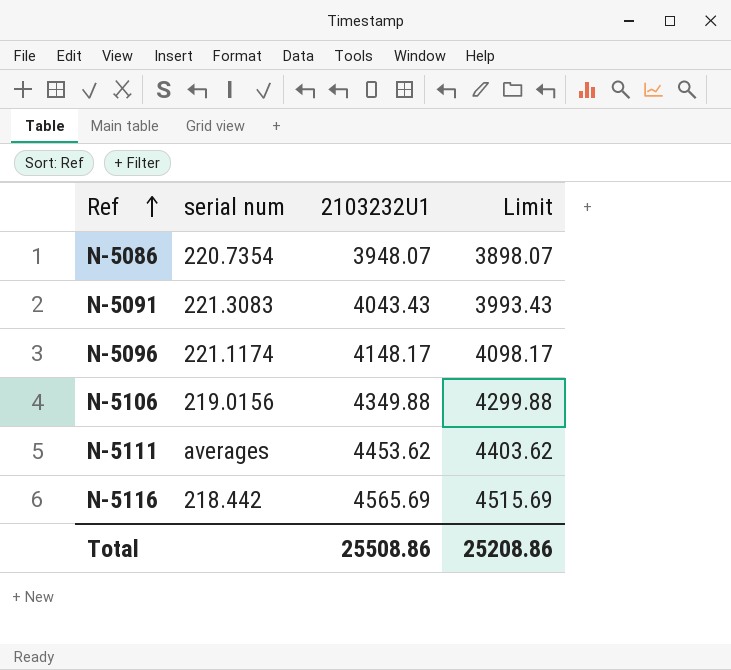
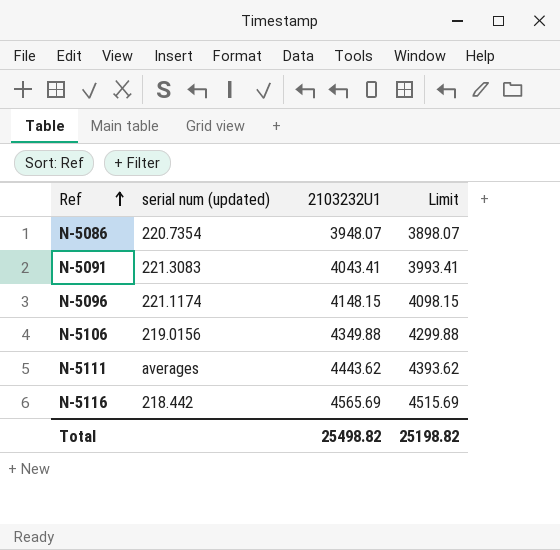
column name: serial num -> serial num (updated)
N-5091 | 2103232U1: 4043.43 -> 4043.41
N-5091 | Limit: 3993.43 -> 3993.41
N-5096 | 2103232U1: 4148.17 -> 4148.15
N-5096 | Limit: 4098.17 -> 4098.15
N-5111 | 2103232U1: 4453.62 -> 4443.62
N-5111 | Limit: 4403.62 -> 4393.62
Total | 2103232U1: 25508.86 -> 25498.82
Total | Limit: 25208.86 -> 25198.82

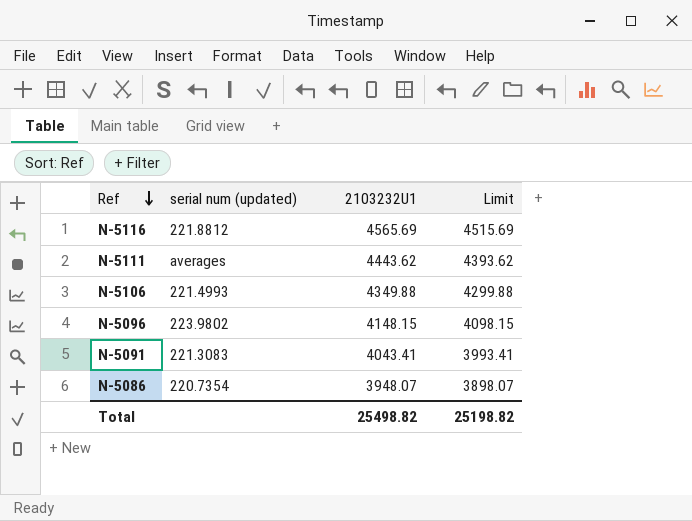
row order: Ref ascending -> Ref descending
N-5116 | serial num (updated): 218.442 -> 221.8812
N-5106 | serial num (updated): 219.0156 -> 221.4993
N-5096 | serial num (updated): 221.1174 -> 223.9802

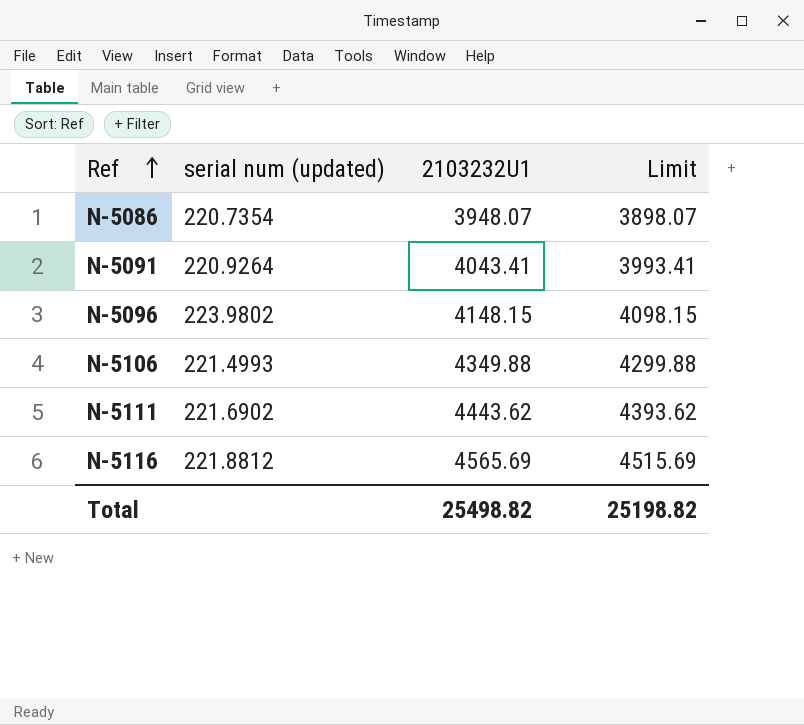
row order: Ref descending -> Ref ascending
N-5091 | serial num (updated): 221.3083 -> 220.9264
N-5111 | serial num (updated): averages -> 221.6902

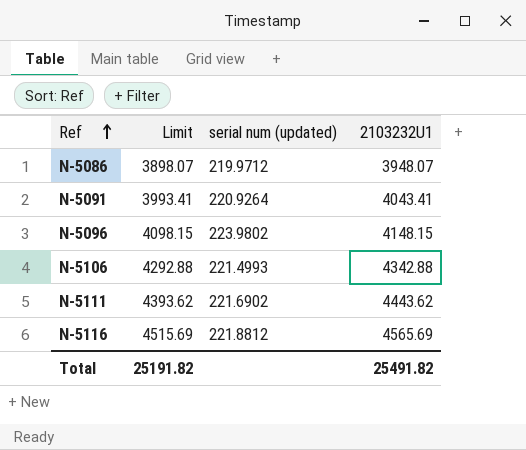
column Limit | position: 4 -> 2
N-5086 | serial num (updated): 220.7354 -> 219.9712
N-5106 | Limit: 4299.88 -> 4292.88
N-5106 | 2103232U1: 4349.88 -> 4342.88
Total | Limit: 25198.82 -> 25191.82
Total | 2103232U1: 25498.82 -> 25491.82

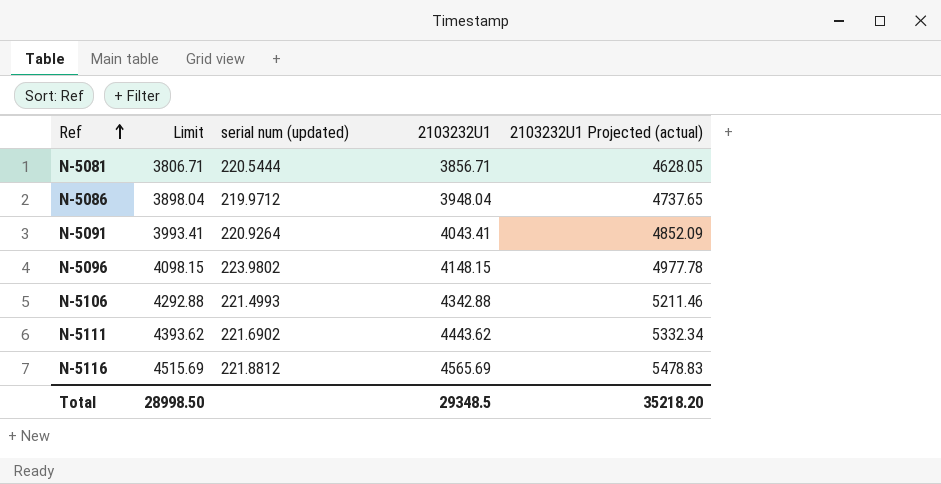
column 2103232U1 Projected (actual) | formula: none -> [2103232U1] * 1.2
row N-5081: none -> 3806.71 | 220.5444 | 3856.71 | 4628.05
N-5086 | Limit: 3898.07 -> 3898.04
N-5086 | 2103232U1: 3948.07 -> 3948.04
Total | Limit: 25191.82 -> 28998.50
Total | 2103232U1: 25491.82 -> 29348.5

